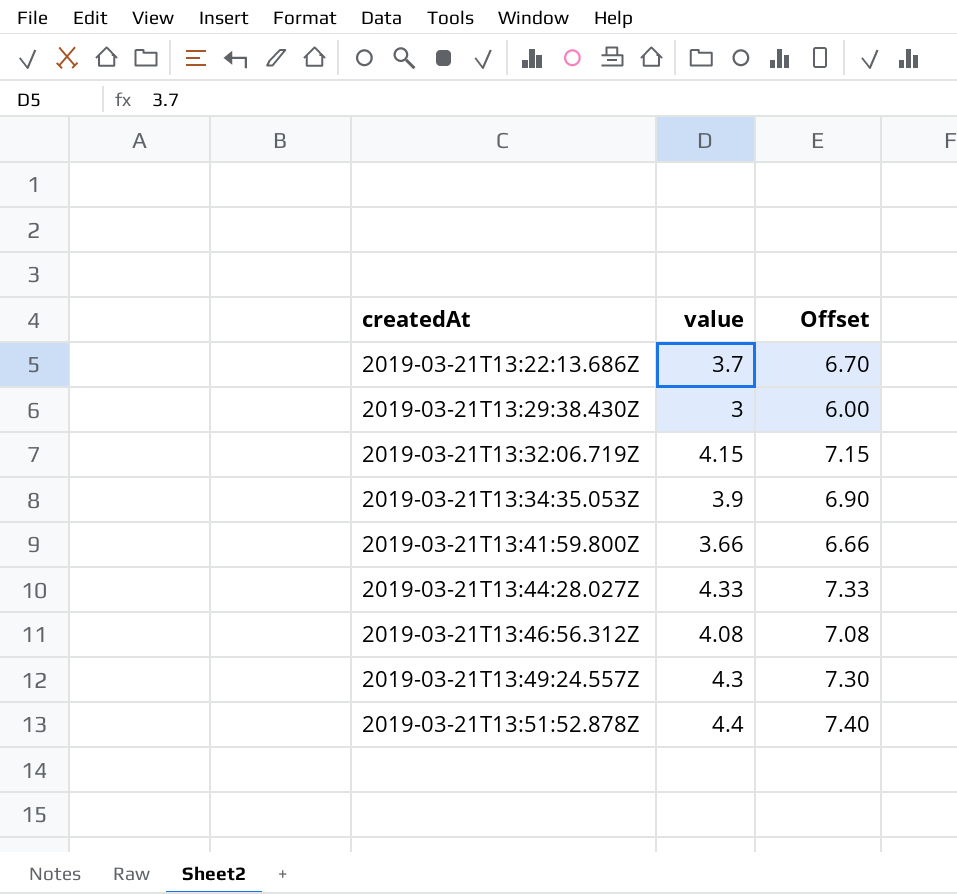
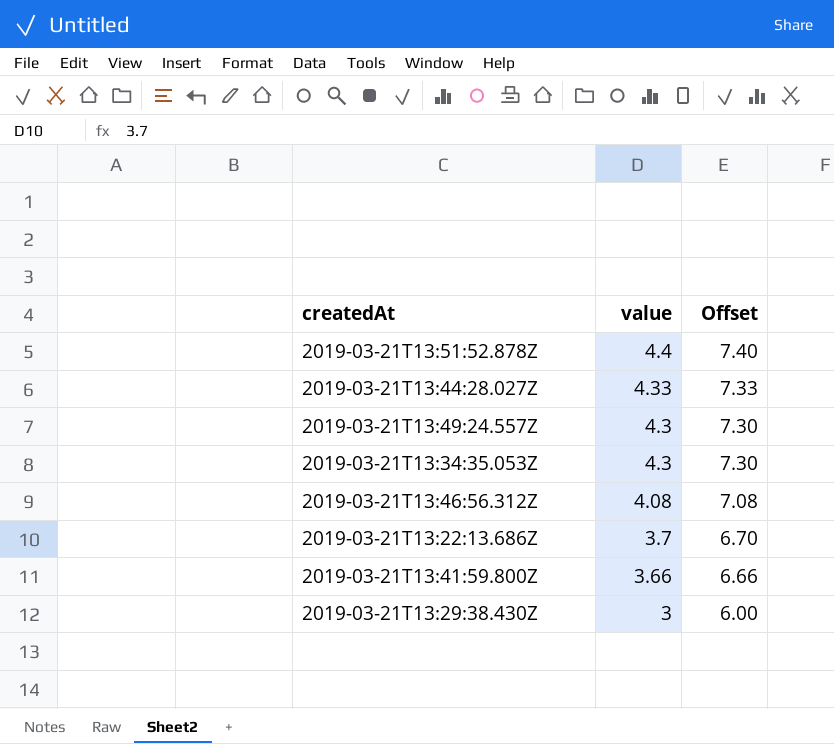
row order: createdAt ascending -> value descending
row 2019-03-21T13:32:06.719Z: 4.15 | 7.15 -> none
2019-03-21T13:34:35.053Z | value: 3.9 -> 4.3
2019-03-21T13:34:35.053Z | Offset: 6.90 -> 7.30

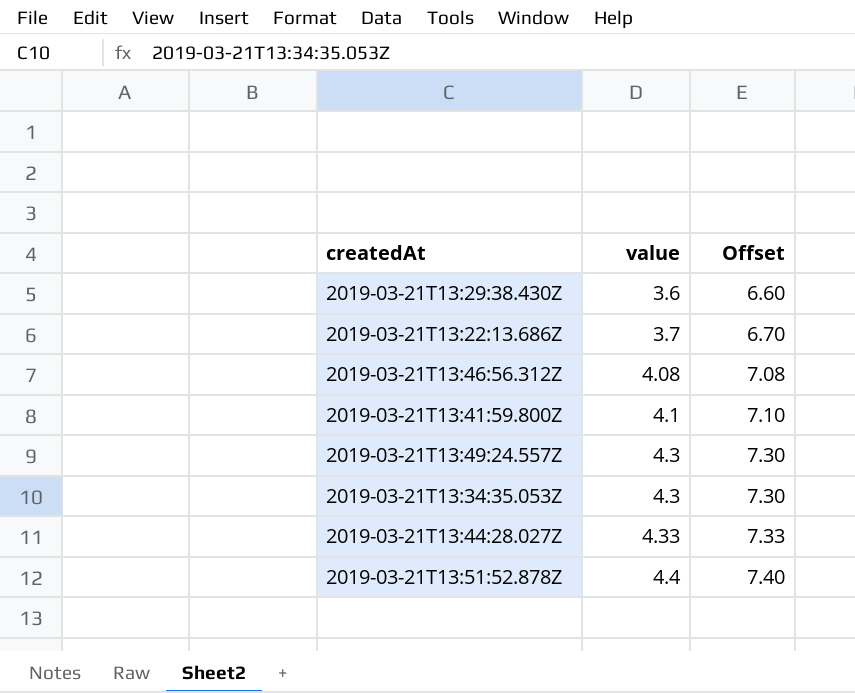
row order: value descending -> value ascending
2019-03-21T13:29:38.430Z | value: 3 -> 3.6
2019-03-21T13:29:38.430Z | Offset: 6.00 -> 6.60
2019-03-21T13:41:59.800Z | value: 3.66 -> 4.1
2019-03-21T13:41:59.800Z | Offset: 6.66 -> 7.10

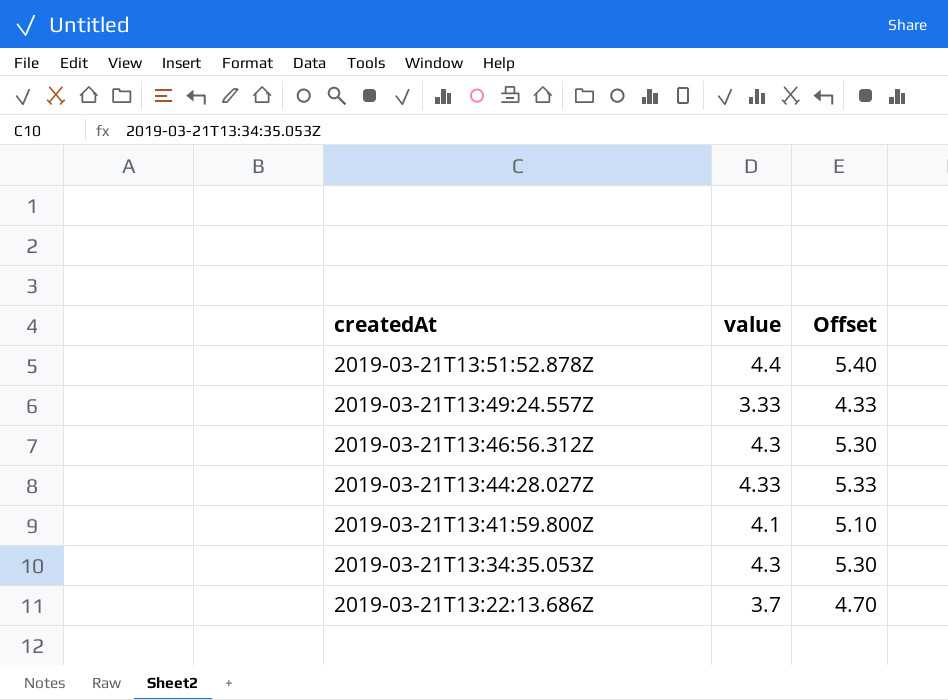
row order: value ascending -> createdAt descending
column Offset | formula: [value] + 3 -> [value] + 1
row 2019-03-21T13:29:38.430Z: 3.6 | 6.60 -> none
2019-03-21T13:49:24.557Z | value: 4.3 -> 3.33
2019-03-21T13:46:56.312Z | value: 4.08 -> 4.3

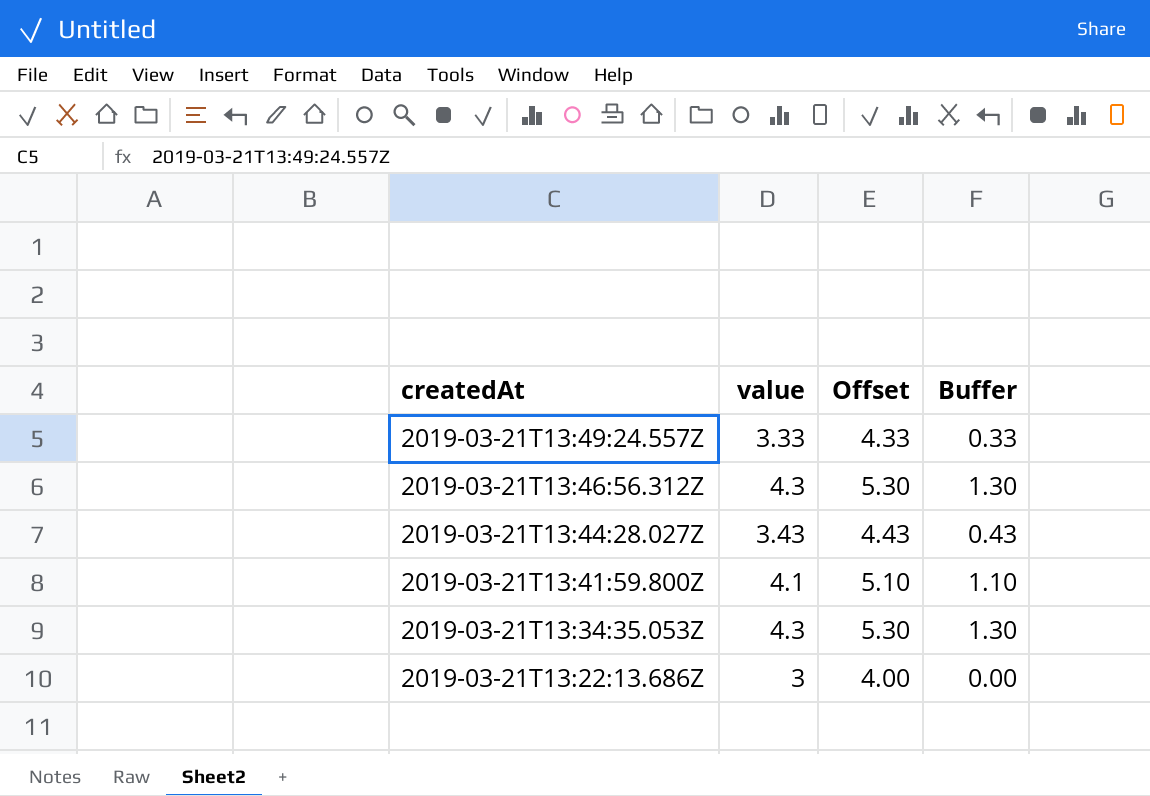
column Buffer | formula: none -> [value] - 3
row 2019-03-21T13:51:52.878Z: 4.4 | 5.40 -> none
2019-03-21T13:44:28.027Z | value: 4.33 -> 3.43
2019-03-21T13:44:28.027Z | Offset: 5.33 -> 4.43
2019-03-21T13:22:13.686Z | value: 3.7 -> 3
2019-03-21T13:22:13.686Z | Offset: 4.70 -> 4.00

